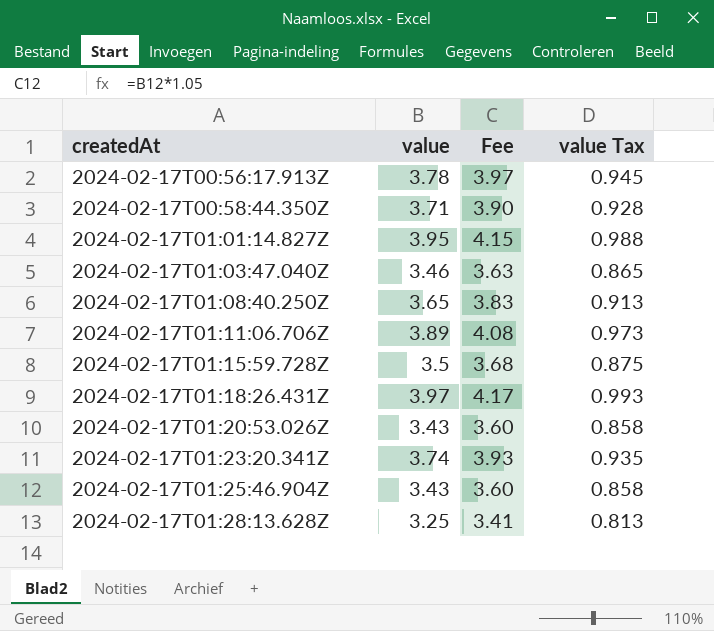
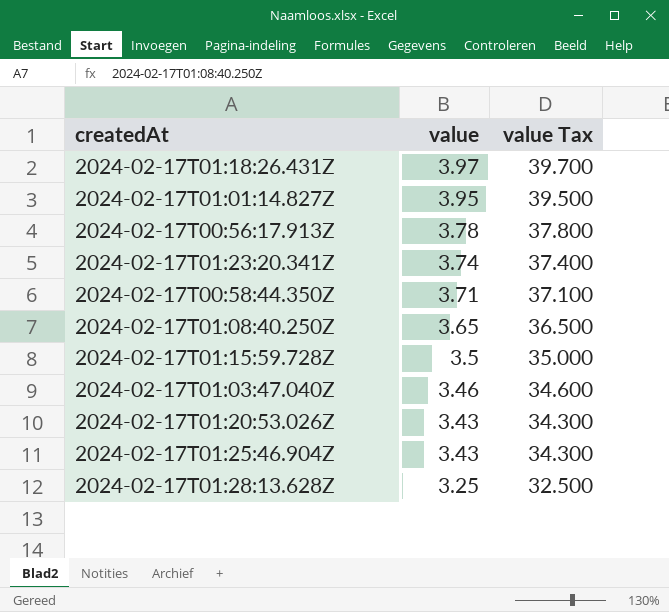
row order: createdAt ascending -> value descending
column Fee | formula: [value] * 1.05 -> none
column value Tax | formula: [value] * 0.25 -> [value] * 10
row 2024-02-17T01:11:06.706Z: 3.89 | 4.08 | 0.973 -> none

